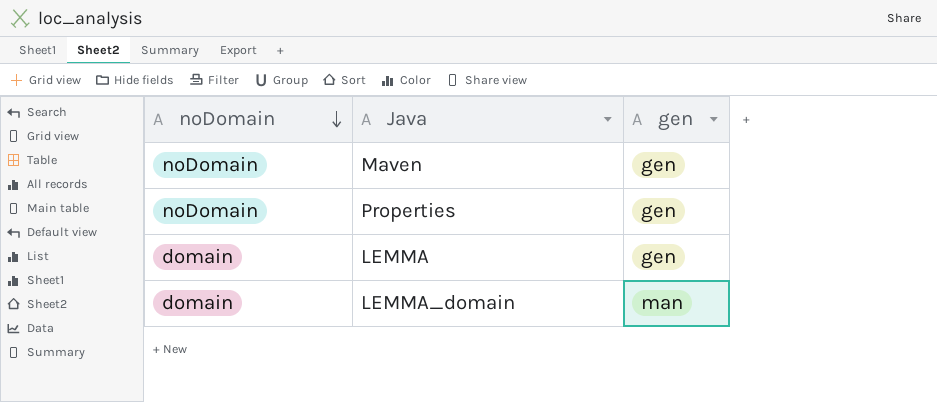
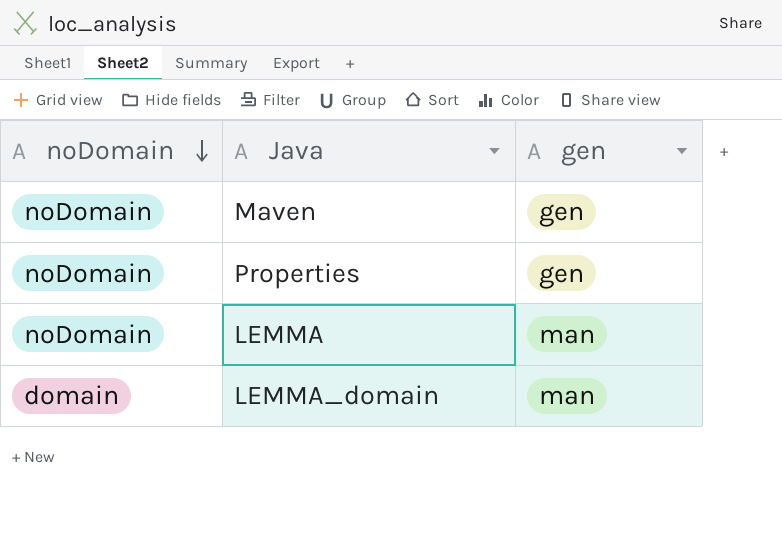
LEMMA | noDomain: domain -> noDomain
LEMMA | gen: gen -> man

